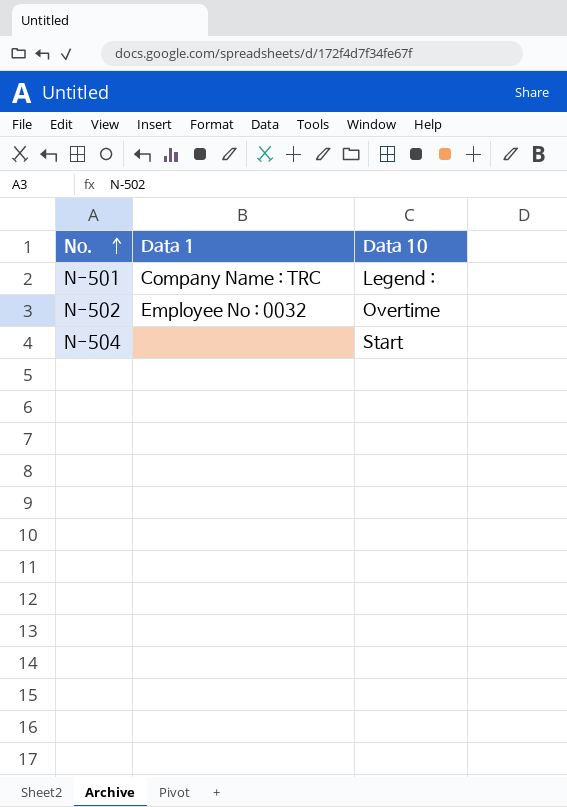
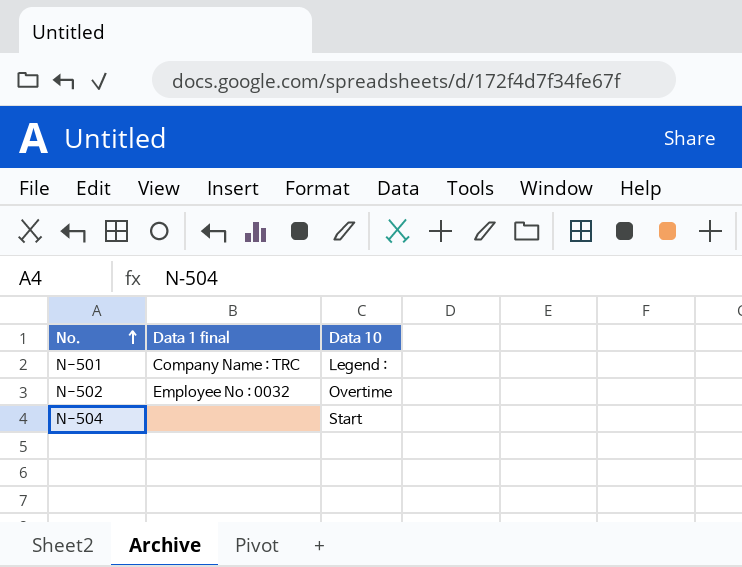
column name: Data 1 -> Data 1 final

